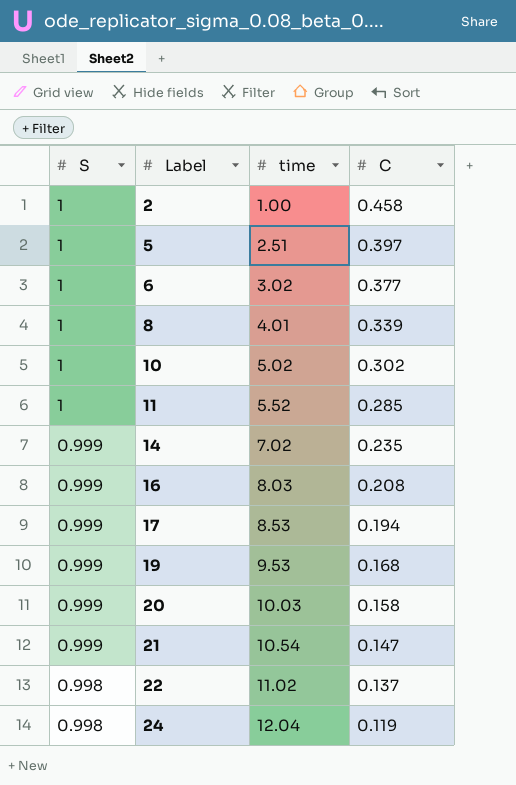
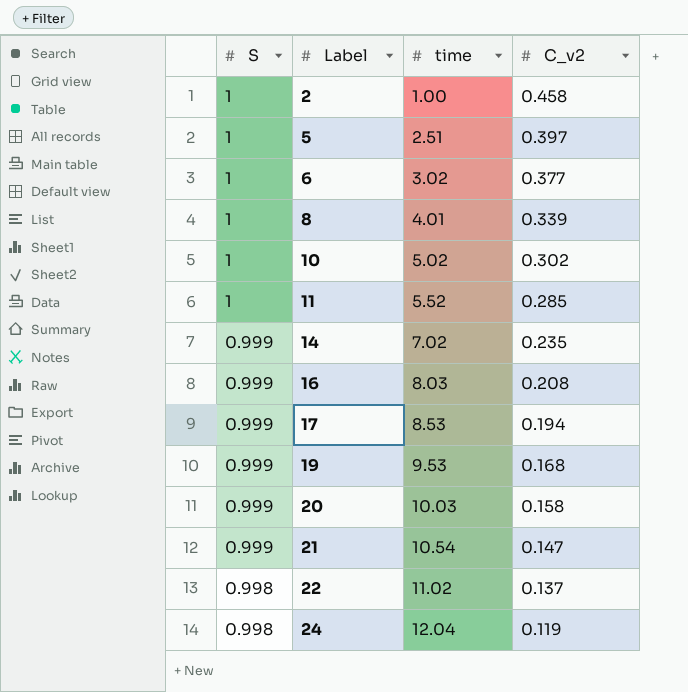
column name: C -> C_v2

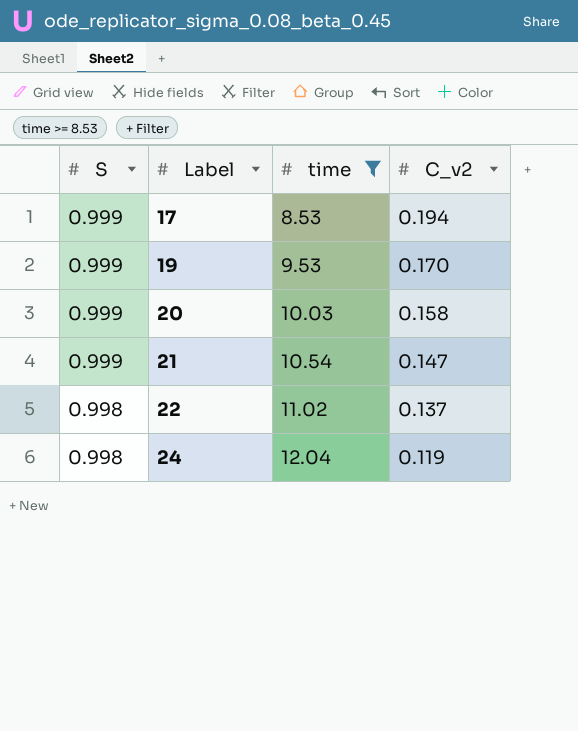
filter: none -> time >= 8.53
19 | C_v2: 0.168 -> 0.170

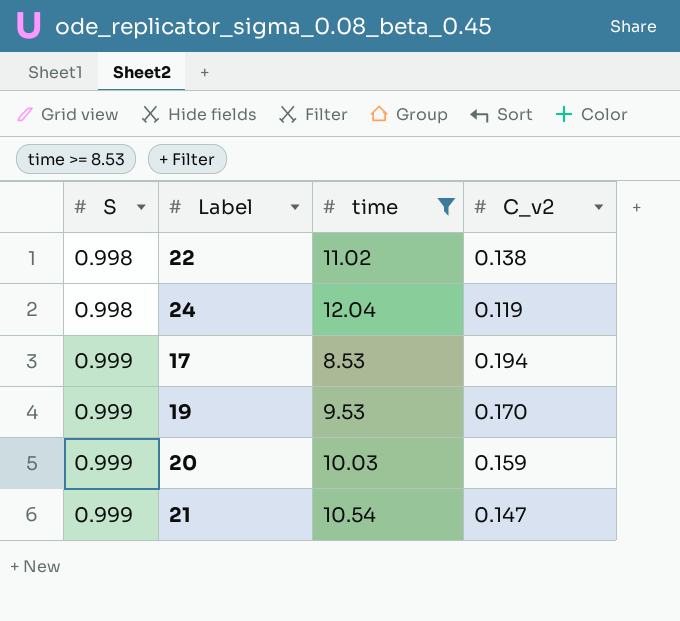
row order: S descending -> S ascending
22 | C_v2: 0.137 -> 0.138
20 | C_v2: 0.158 -> 0.159

